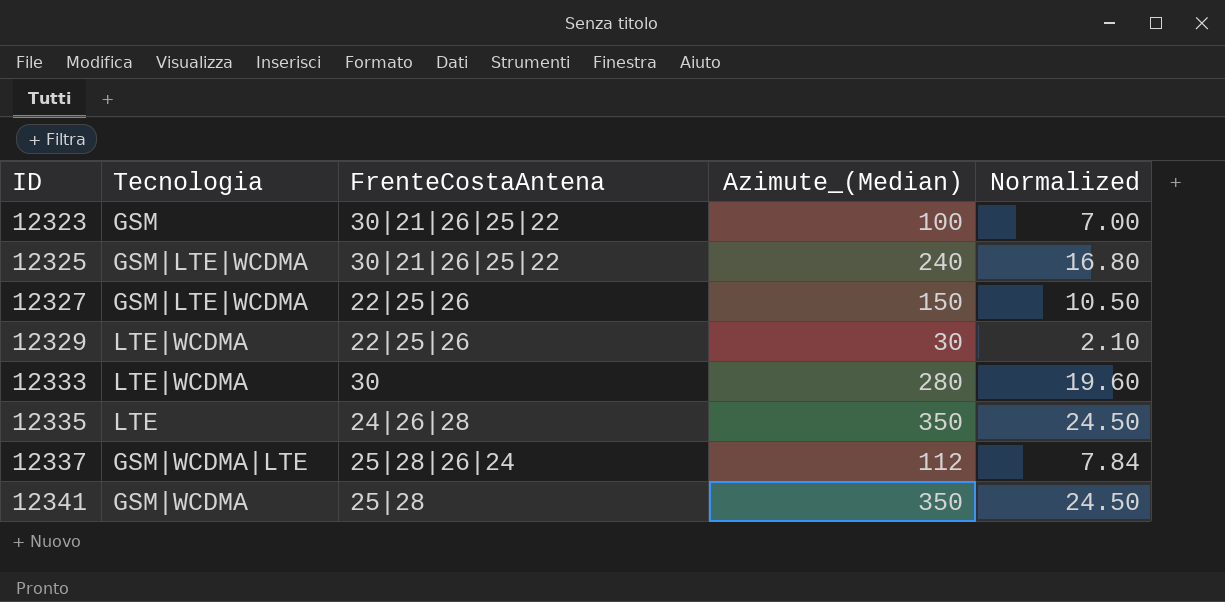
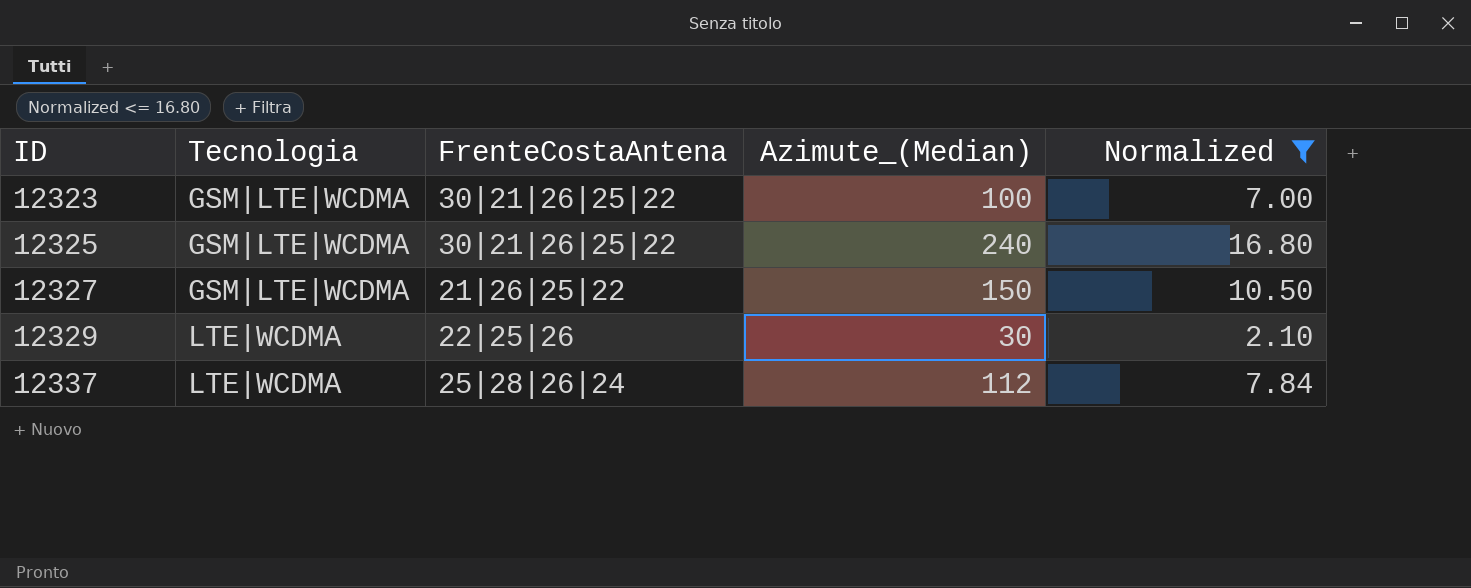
filter: none -> Normalized <= 16.80
12323 | Tecnologia: GSM -> GSM|LTE|WCDMA
12327 | FrenteCostaAntena: 22|25|26 -> 21|26|25|22
12337 | Tecnologia: GSM|WCDMA|LTE -> LTE|WCDMA

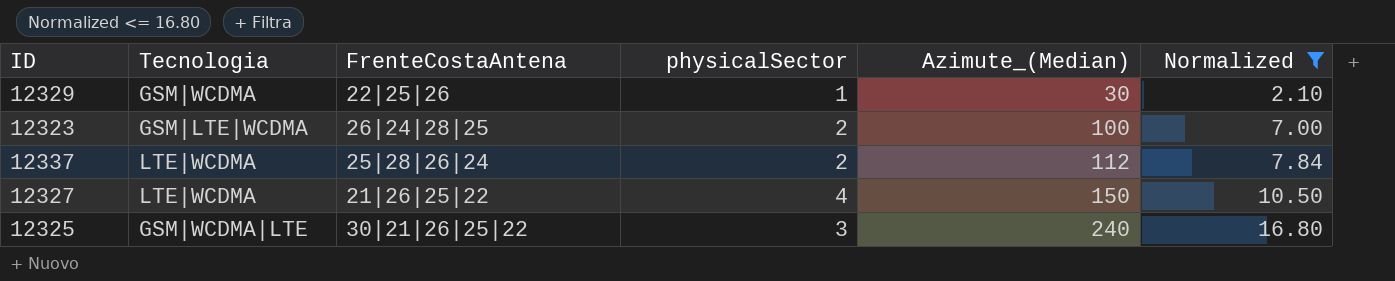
row order: ID ascending -> Azimute_(Median) ascending
column physicalSector | position: none -> 4
12329 | Tecnologia: LTE|WCDMA -> GSM|WCDMA
12323 | FrenteCostaAntena: 30|21|26|25|22 -> 26|24|28|25
12327 | Tecnologia: GSM|LTE|WCDMA -> LTE|WCDMA
12325 | Tecnologia: GSM|LTE|WCDMA -> GSM|WCDMA|LTE

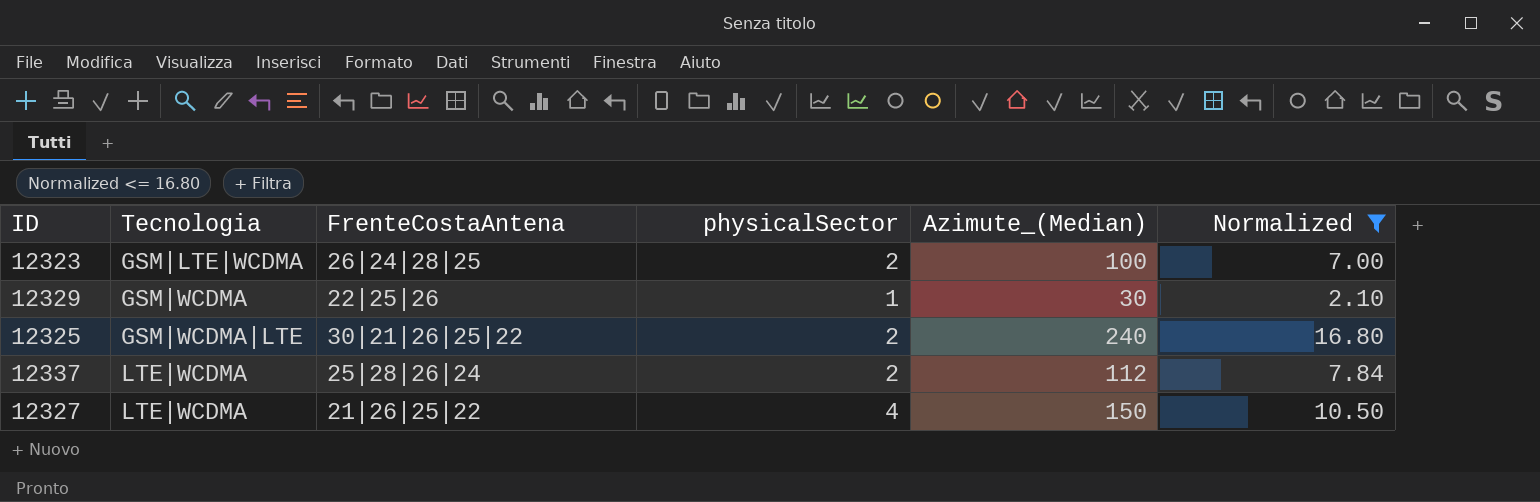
row order: Azimute_(Median) ascending -> Tecnologia ascending
12325 | physicalSector: 3 -> 2

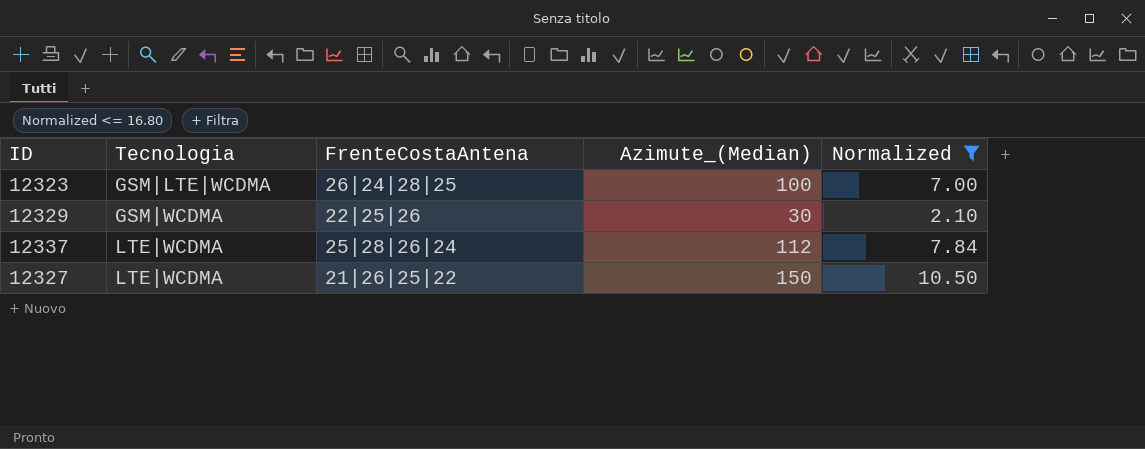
column physicalSector | position: 4 -> none
row 12325: GSM|WCDMA|LTE | 30|21|26|25|22 | 2 | 240 | 16.80 -> none

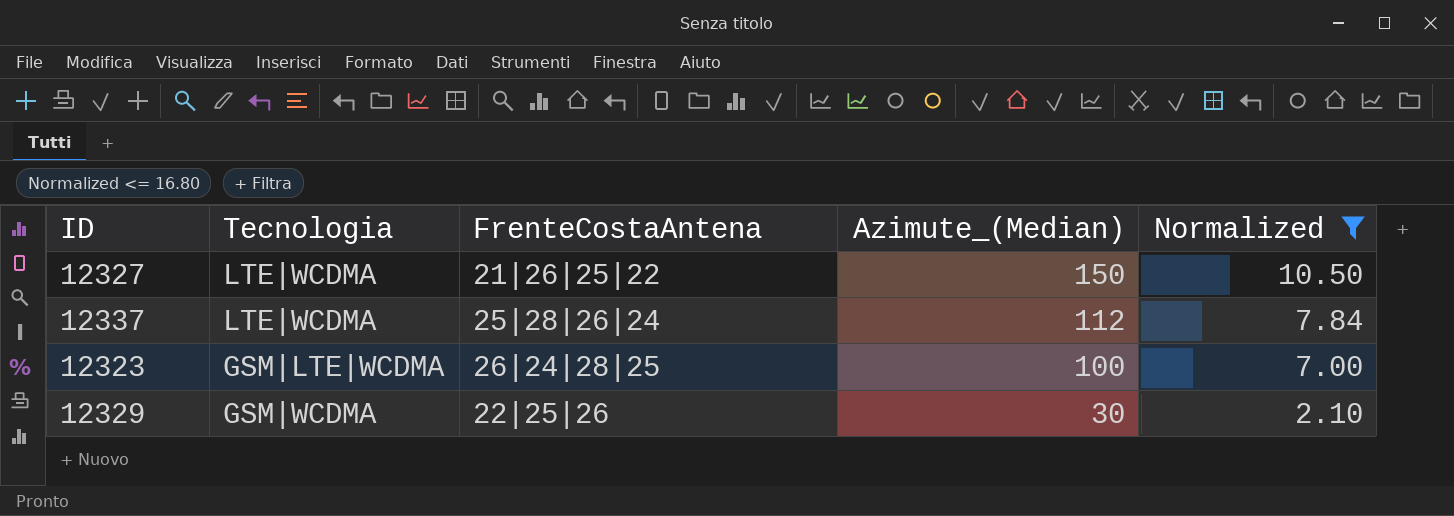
row order: Tecnologia ascending -> Azimute_(Median) descending

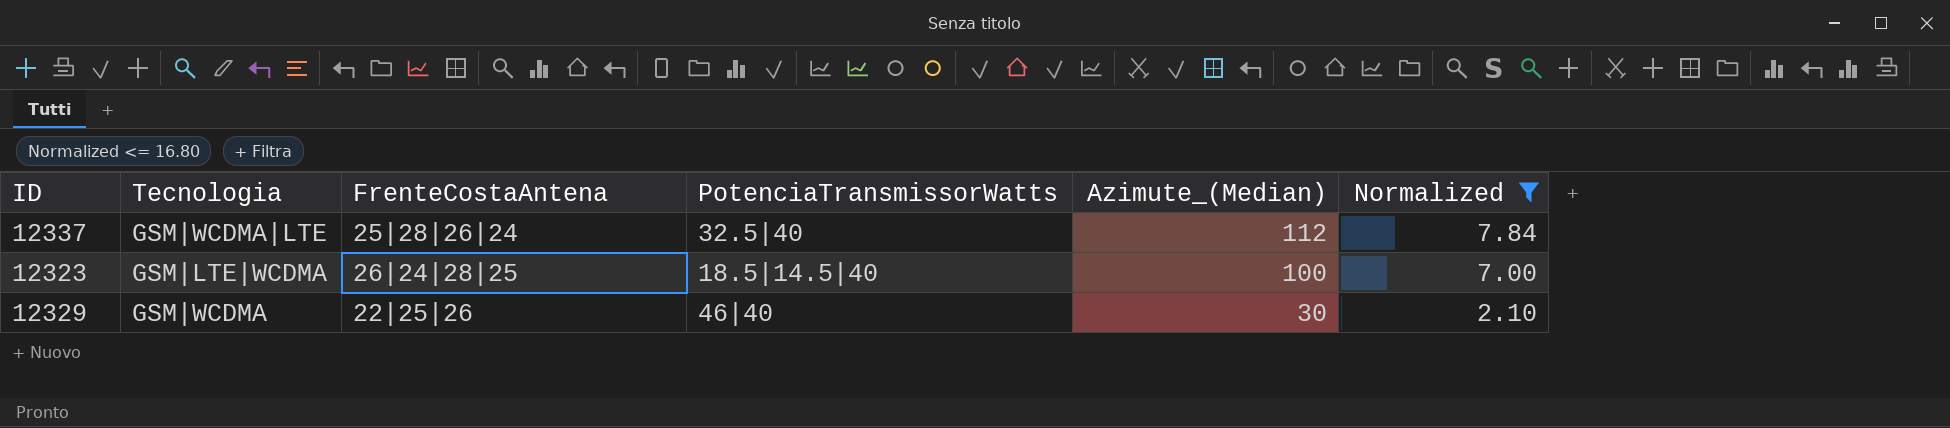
column PotenciaTransmissorWatts | position: none -> 4
row 12327: LTE|WCDMA | 21|26|25|22 | 150 | 10.50 -> none
12337 | Tecnologia: LTE|WCDMA -> GSM|WCDMA|LTE

